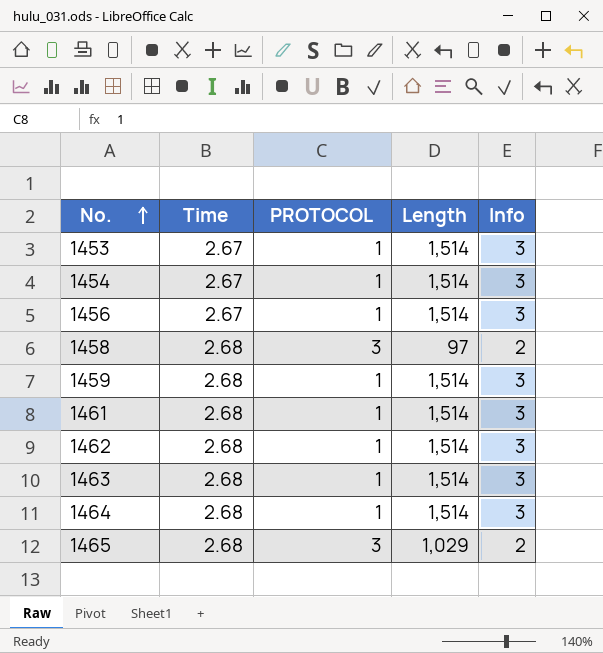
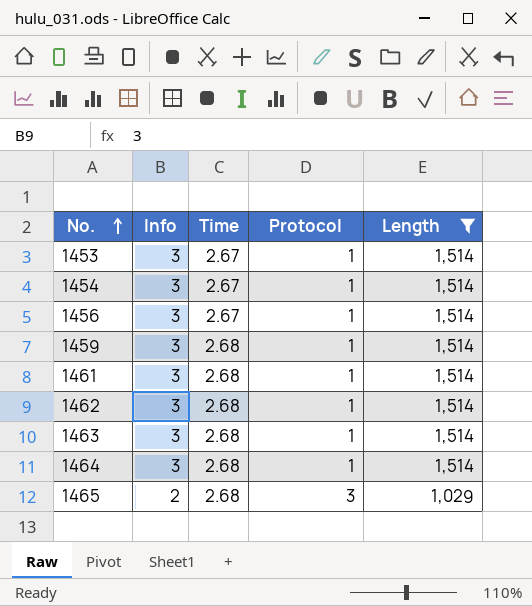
filter: none -> Length != 97
column Info | position: 5 -> 2
column name: PROTOCOL -> Protocol

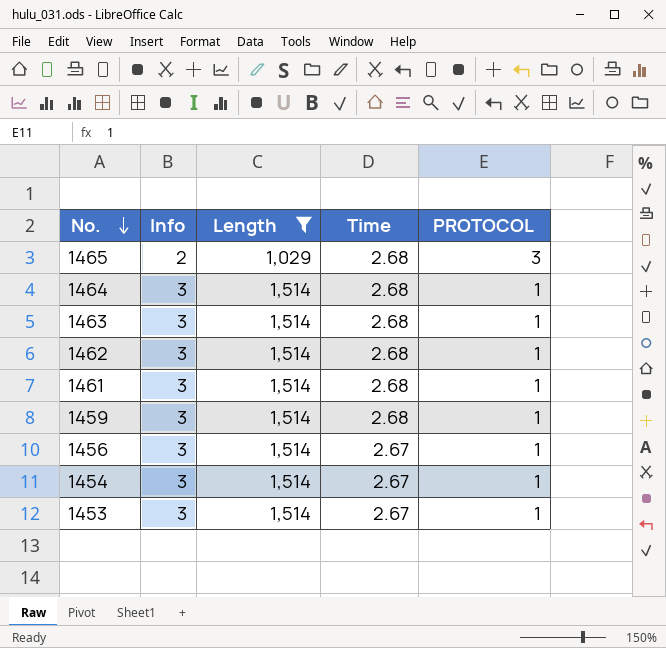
row order: No. ascending -> No. descending
column Length | position: 5 -> 3
column name: Protocol -> PROTOCOL

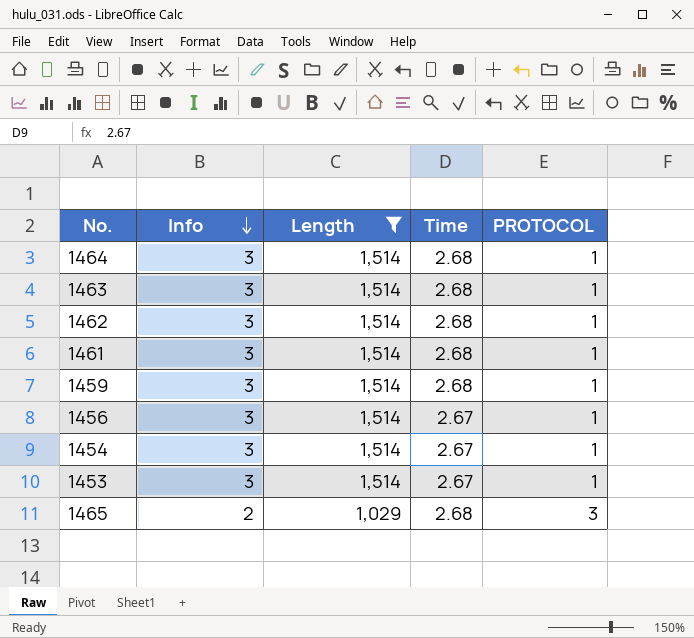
row order: No. descending -> Info descending

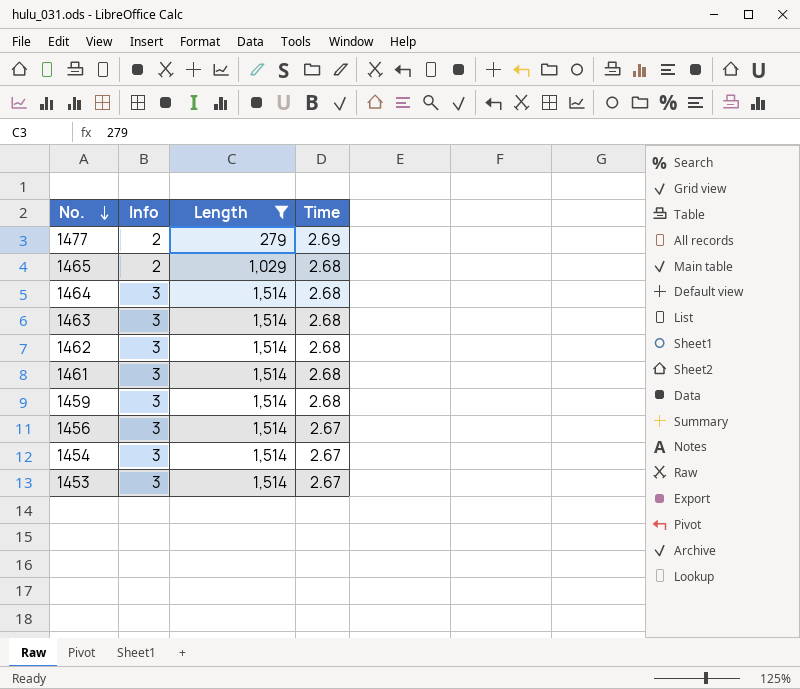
row order: Info descending -> No. descending
column PROTOCOL | position: 5 -> none
row 1477: none -> 2 | 279 | 2.69

